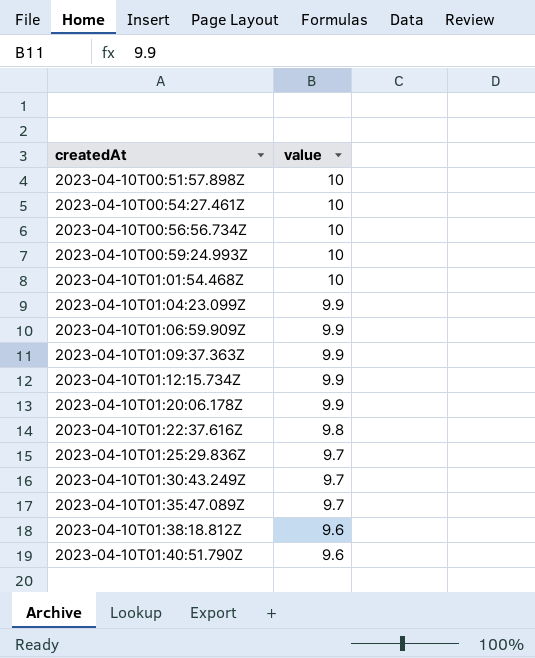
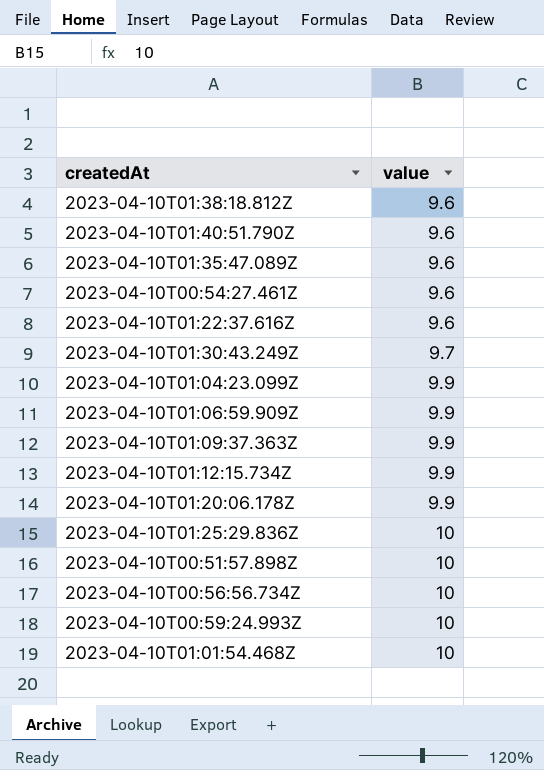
row order: createdAt ascending -> value ascending
2023-04-10T01:35:47.089Z | value: 9.7 -> 9.6
2023-04-10T00:54:27.461Z | value: 10 -> 9.6
2023-04-10T01:22:37.616Z | value: 9.8 -> 9.6
2023-04-10T01:25:29.836Z | value: 9.7 -> 10

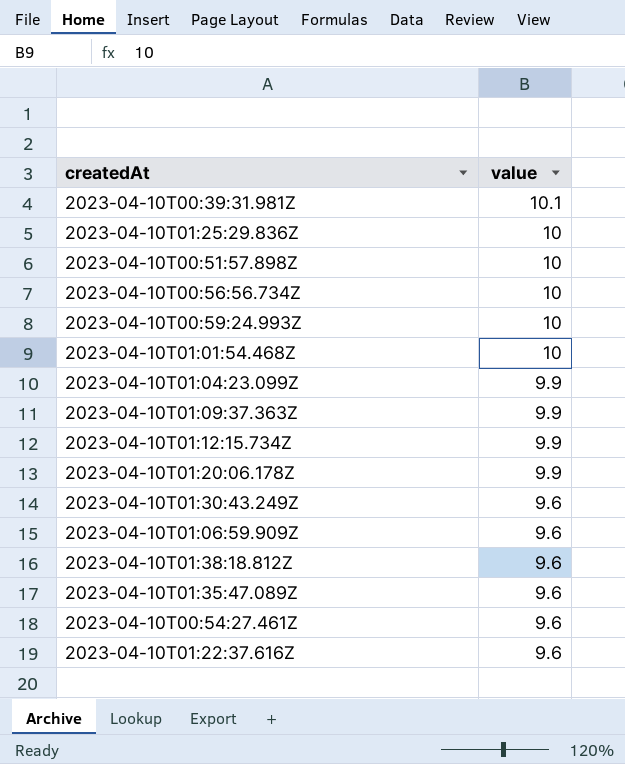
row order: value ascending -> value descending
row 2023-04-10T01:40:51.790Z: 9.6 -> none
row 2023-04-10T00:39:31.981Z: none -> 10.1
2023-04-10T01:30:43.249Z | value: 9.7 -> 9.6
2023-04-10T01:06:59.909Z | value: 9.9 -> 9.6

